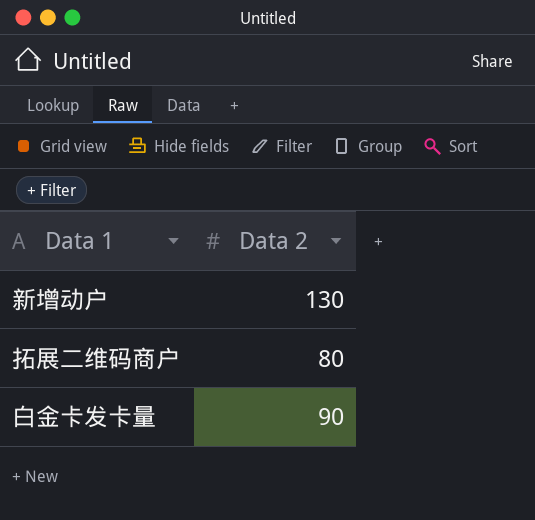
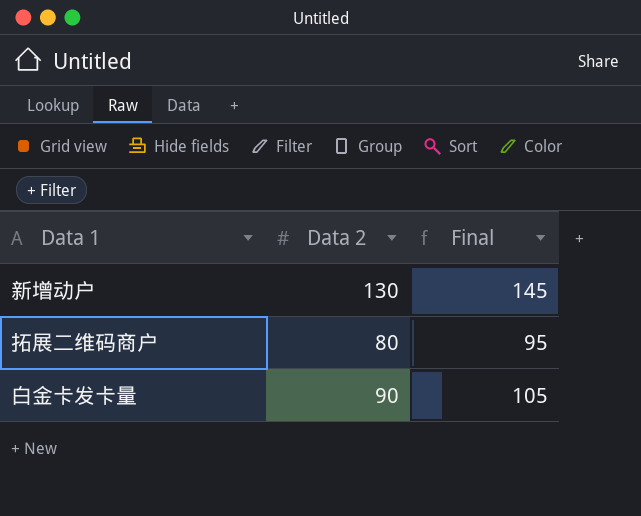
column Final | formula: none -> [Data 2] + 15

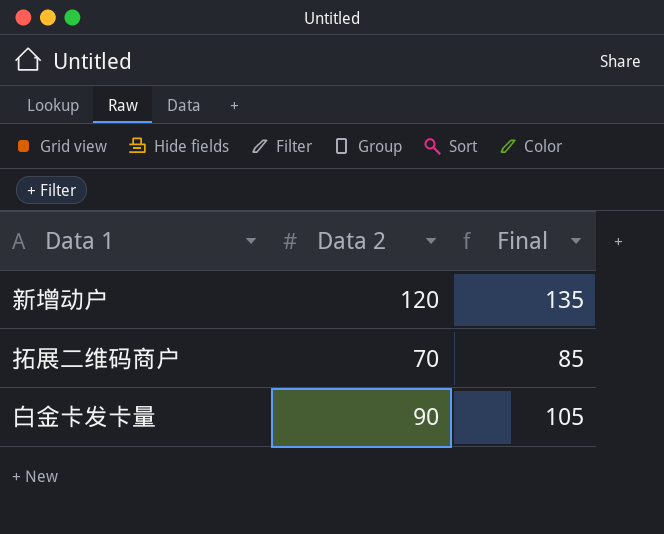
新增动户 | Data 2: 130 -> 120
新增动户 | Final: 145 -> 135
拓展二维码商户 | Data 2: 80 -> 70
拓展二维码商户 | Final: 95 -> 85

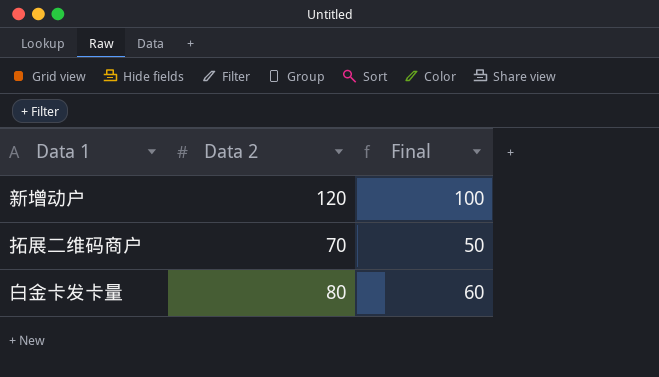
column Final | formula: [Data 2] + 15 -> [Data 2] - 20
白金卡发卡量 | Data 2: 90 -> 80

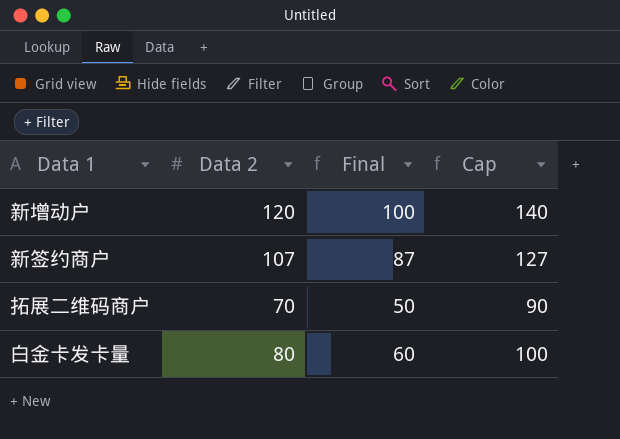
column Cap | formula: none -> [Data 2] + 20
row 新签约商户: none -> 107 | 87 | 127

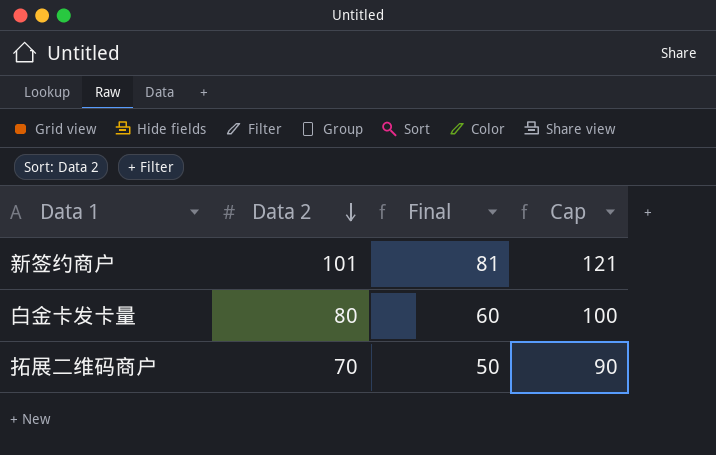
row order: none -> Data 2 descending
row 新增动户: 120 | 100 | 140 -> none
新签约商户 | Data 2: 107 -> 101
新签约商户 | Final: 87 -> 81
新签约商户 | Cap: 127 -> 121

